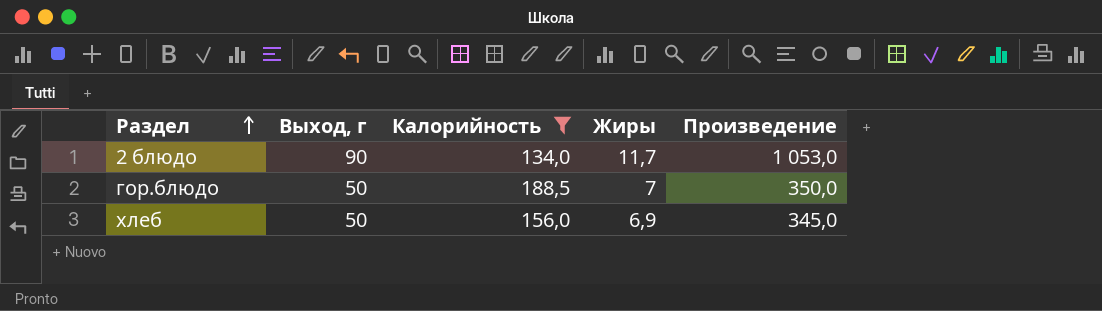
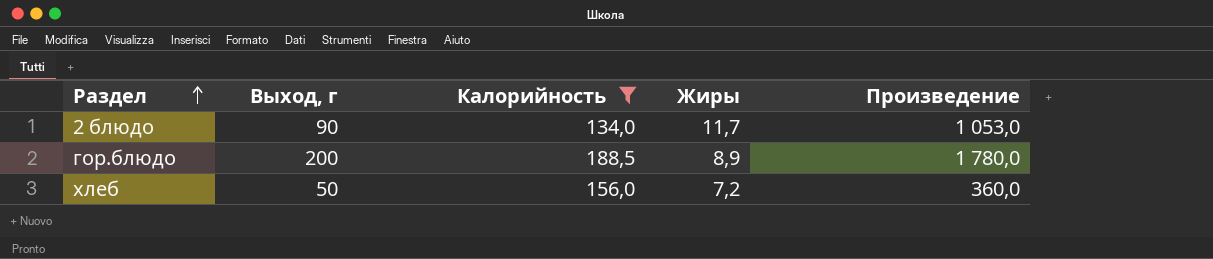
гор.блюдо | Выход, г: 50 -> 200
гор.блюдо | Жиры: 7 -> 8,9
гор.блюдо | Произведение: 350,0 -> 1 780,0
хлеб | Жиры: 6,9 -> 7,2
хлеб | Произведение: 345,0 -> 360,0

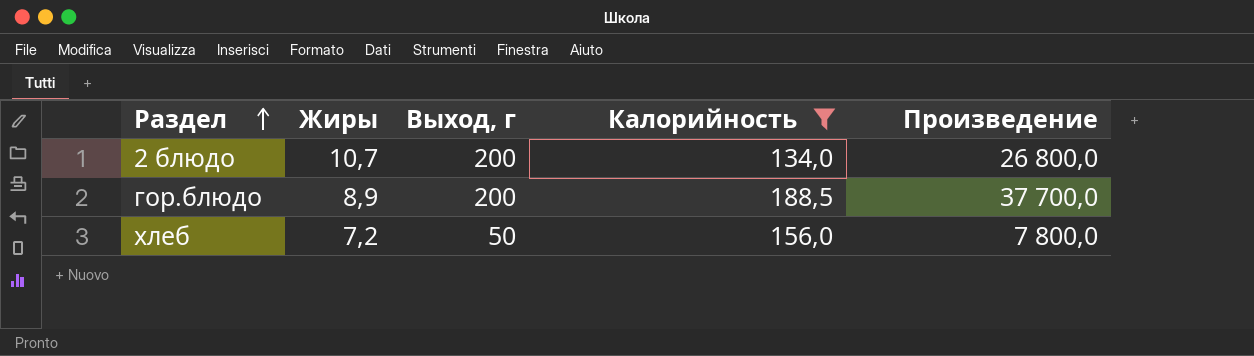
column Жиры | position: 4 -> 2
column Произведение | formula: [Выход, г] * [Жиры] -> [Выход, г] * [Калорийность]
2 блюдо | Жиры: 11,7 -> 10,7
2 блюдо | Выход, г: 90 -> 200

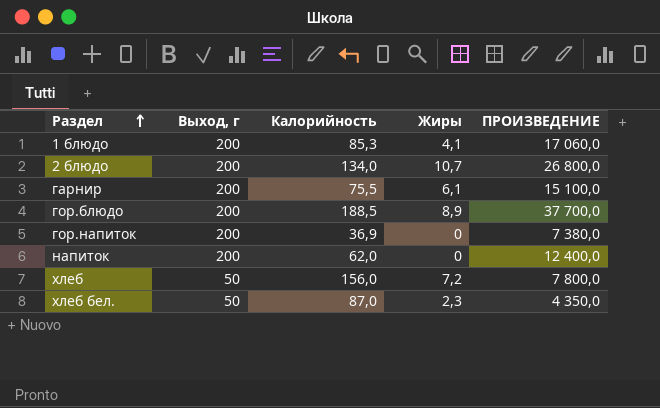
filter: Калорийность >= 134,0 -> none
column Жиры | position: 2 -> 4
column name: Произведение -> ПРОИЗВЕДЕНИЕ

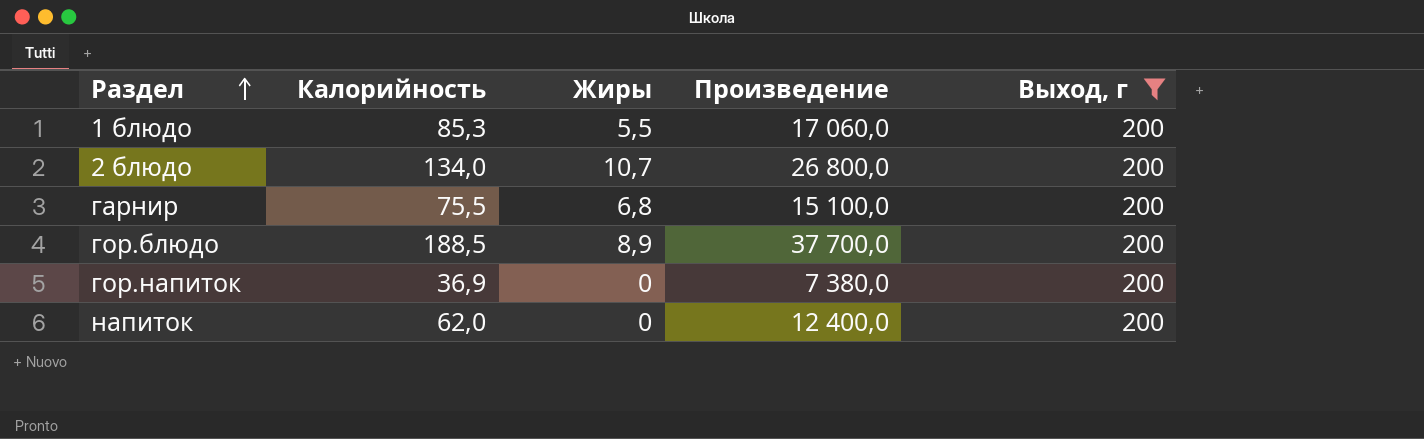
filter: none -> Выход, г = 200
column name: ПРОИЗВЕДЕНИЕ -> Произведение
column Выход, г | position: 2 -> 5
1 блюдо | Жиры: 4,1 -> 5,5
гарнир | Жиры: 6,1 -> 6,8

